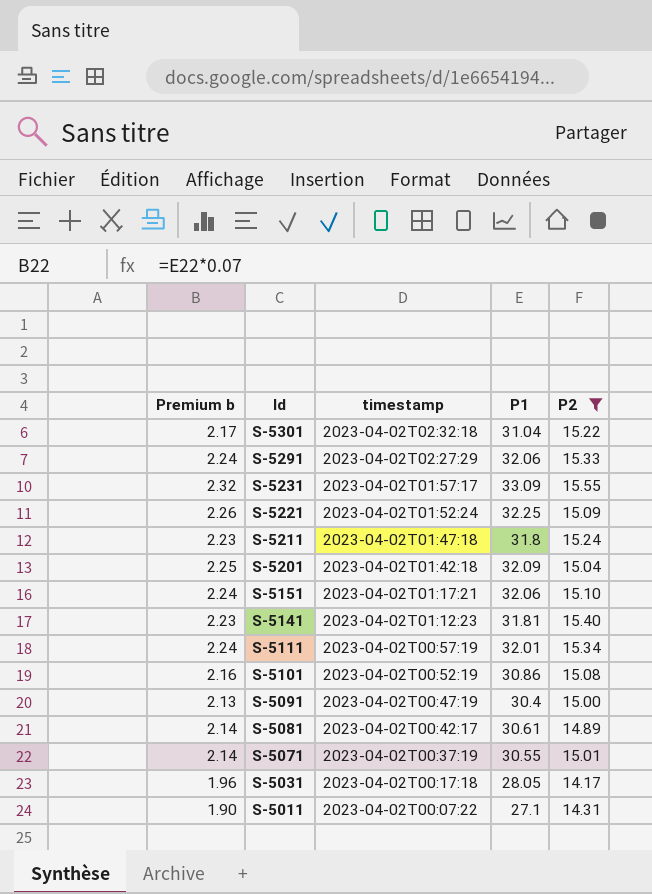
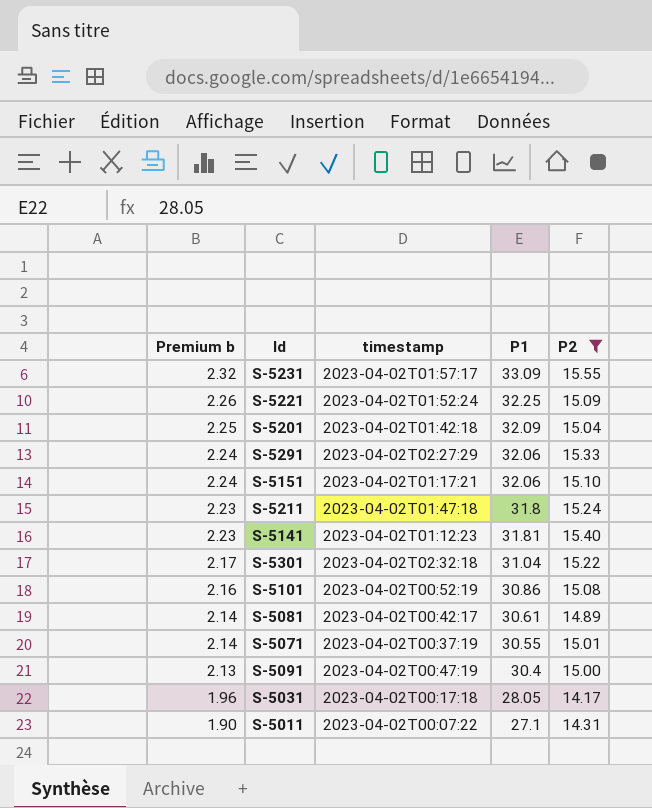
row order: Id descending -> Premium b descending
row S-5111: 2.24 | 2023-04-02T00:57:19 | 32.01 | 15.34 -> none

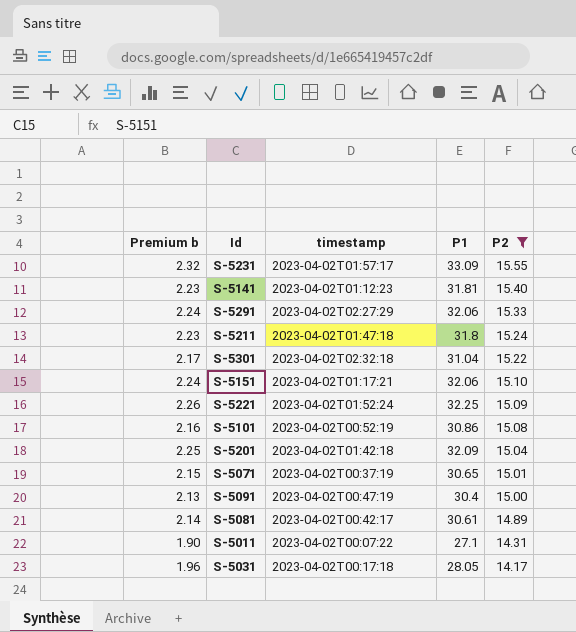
row order: Premium b descending -> P2 descending
S-5071 | Premium b: 2.14 -> 2.15
S-5071 | P1: 30.55 -> 30.65

